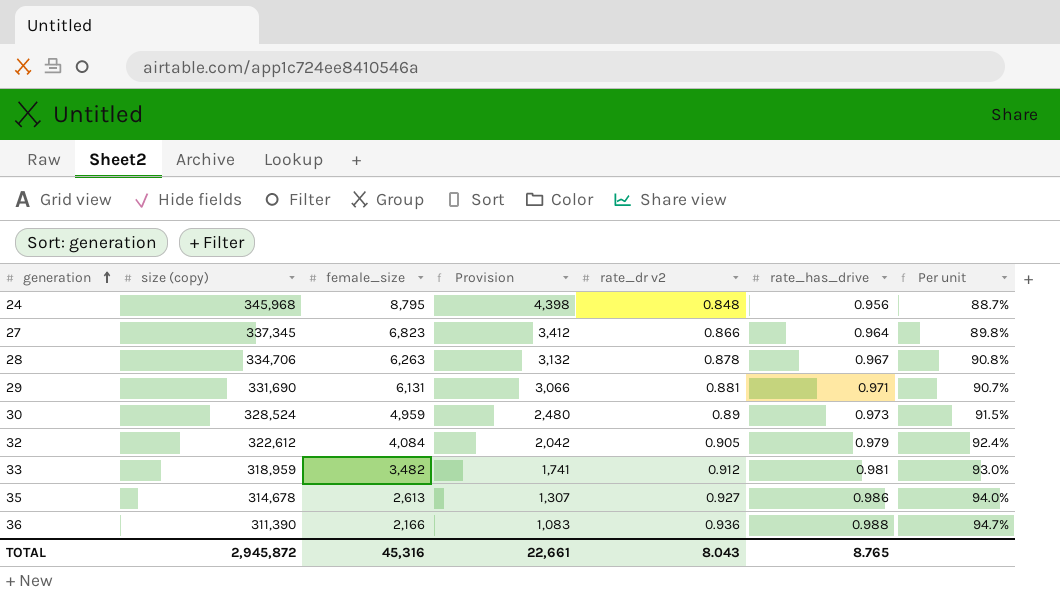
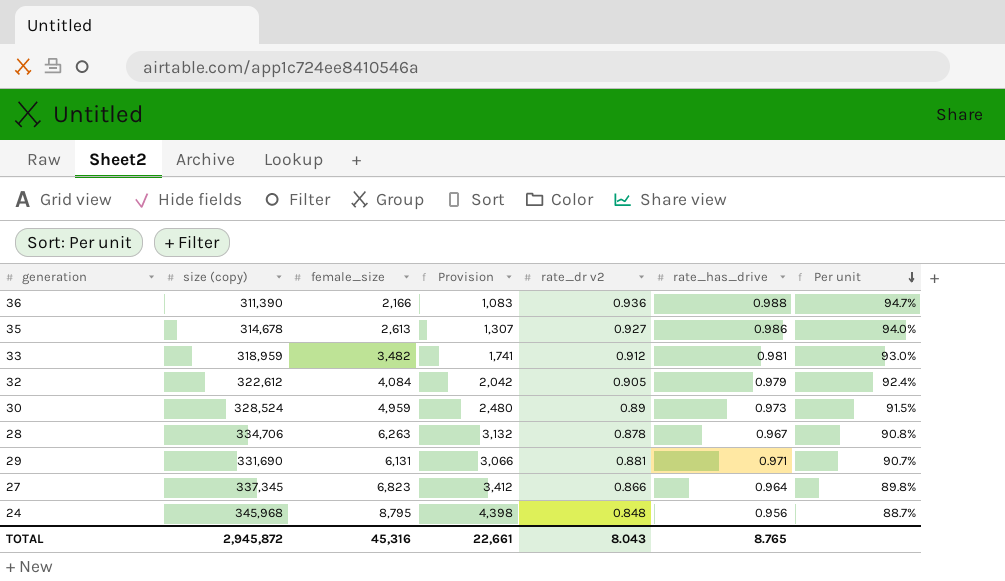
row order: generation ascending -> Per unit descending

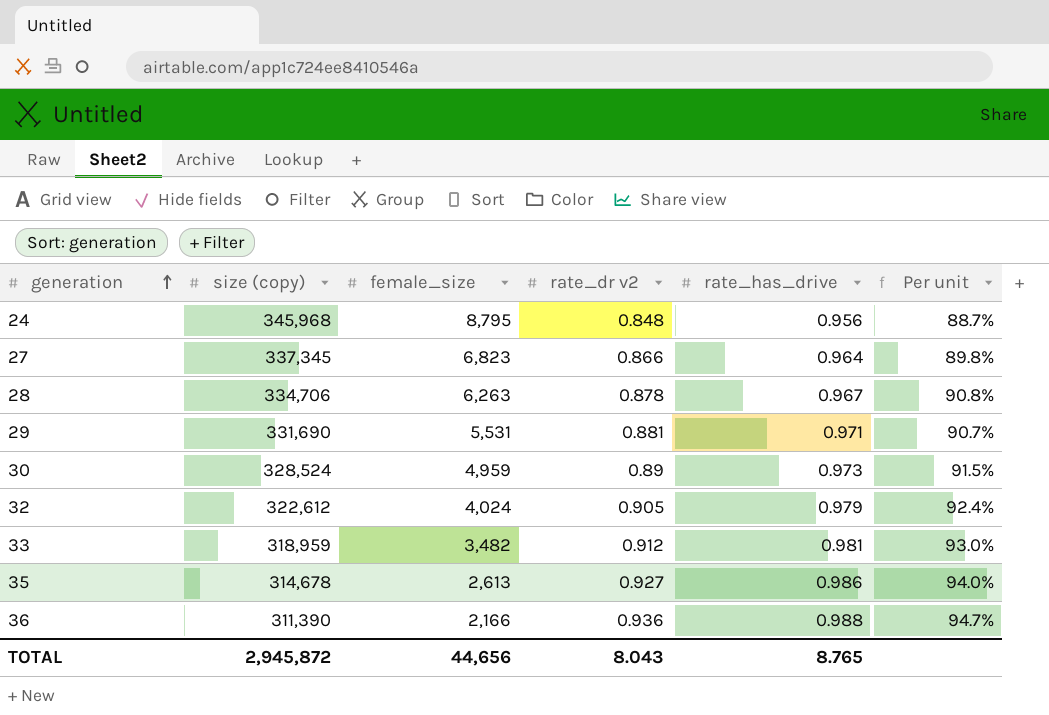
row order: Per unit descending -> generation ascending
column Provision | formula: [female_size] * 0.5 -> none
29 | female_size: 6,131 -> 5,531
32 | female_size: 4,084 -> 4,024
TOTAL | female_size: 45,316 -> 44,656

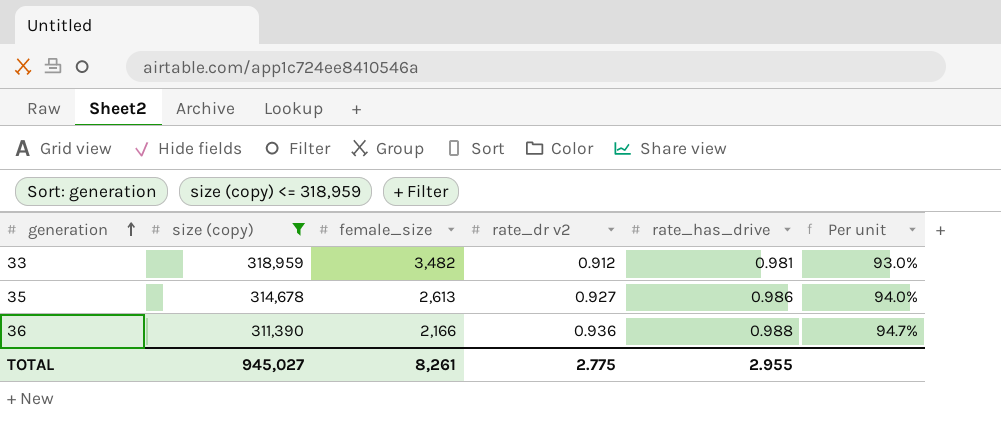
filter: none -> size (copy) <= 318,959
TOTAL | size (copy): 2,945,872 -> 945,027
TOTAL | female_size: 44,656 -> 8,261
TOTAL | rate_dr v2: 8.043 -> 2.775
TOTAL | rate_has_drive: 8.765 -> 2.955

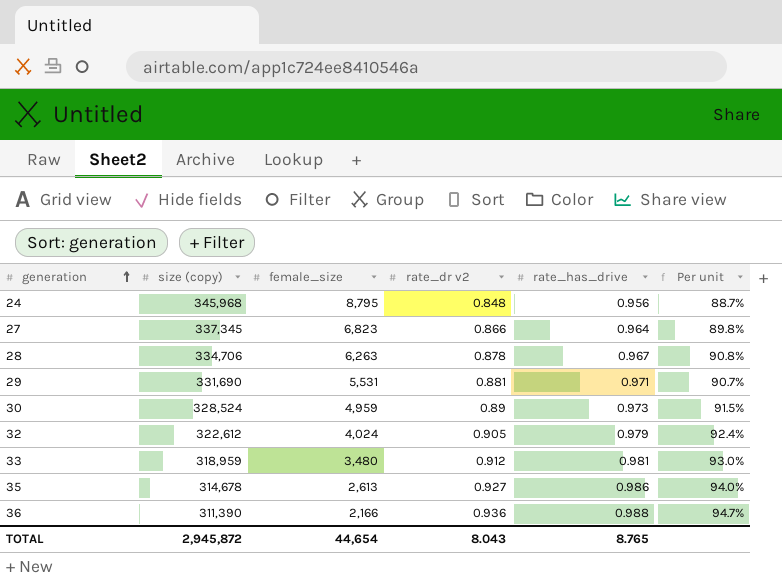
filter: size (copy) <= 318,959 -> none
33 | female_size: 3,482 -> 3,480
TOTAL | size (copy): 945,027 -> 2,945,872
TOTAL | female_size: 8,261 -> 44,654
TOTAL | rate_dr v2: 2.775 -> 8.043
TOTAL | rate_has_drive: 2.955 -> 8.765

